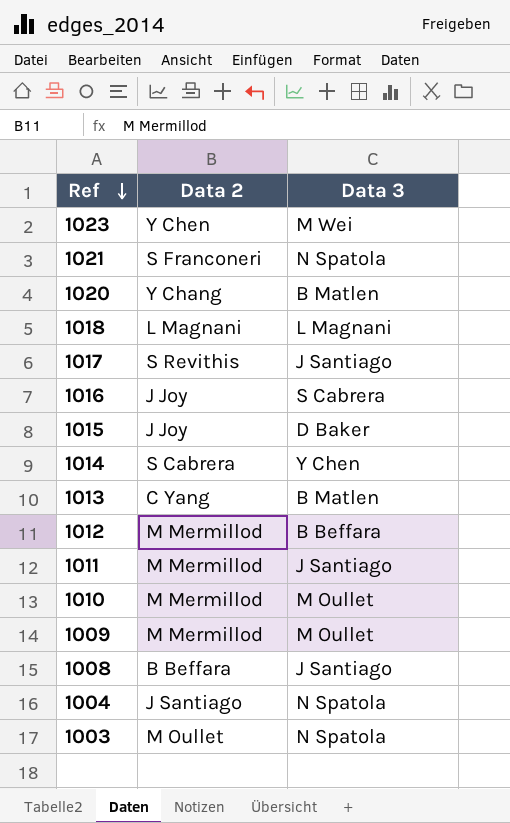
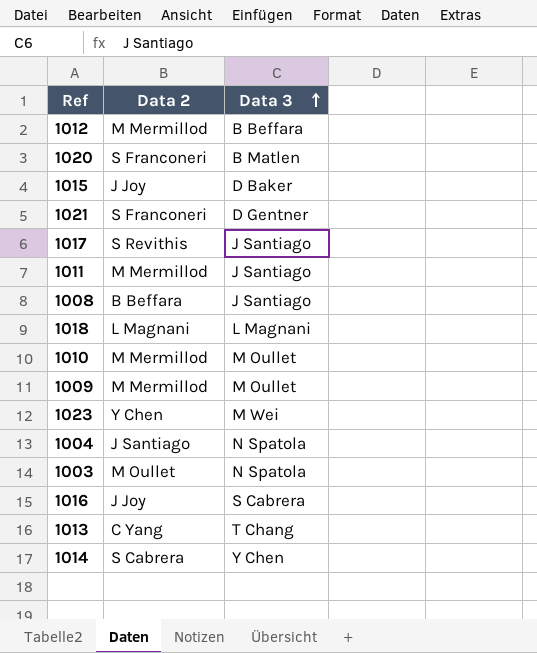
row order: Ref descending -> Data 3 ascending
1020 | Data 2: Y Chang -> S Franconeri
1021 | Data 3: N Spatola -> D Gentner
1013 | Data 3: B Matlen -> T Chang

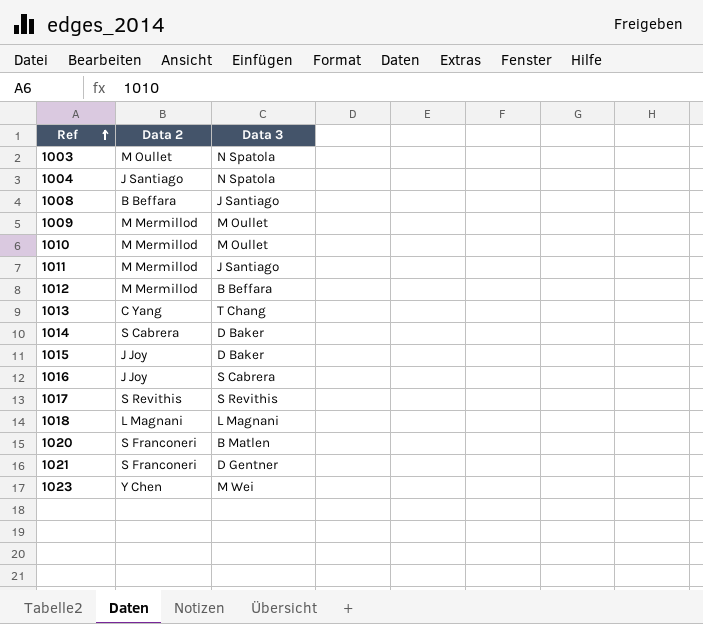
row order: Data 3 ascending -> Ref ascending
1014 | Data 3: Y Chen -> D Baker
1017 | Data 3: J Santiago -> S Revithis

